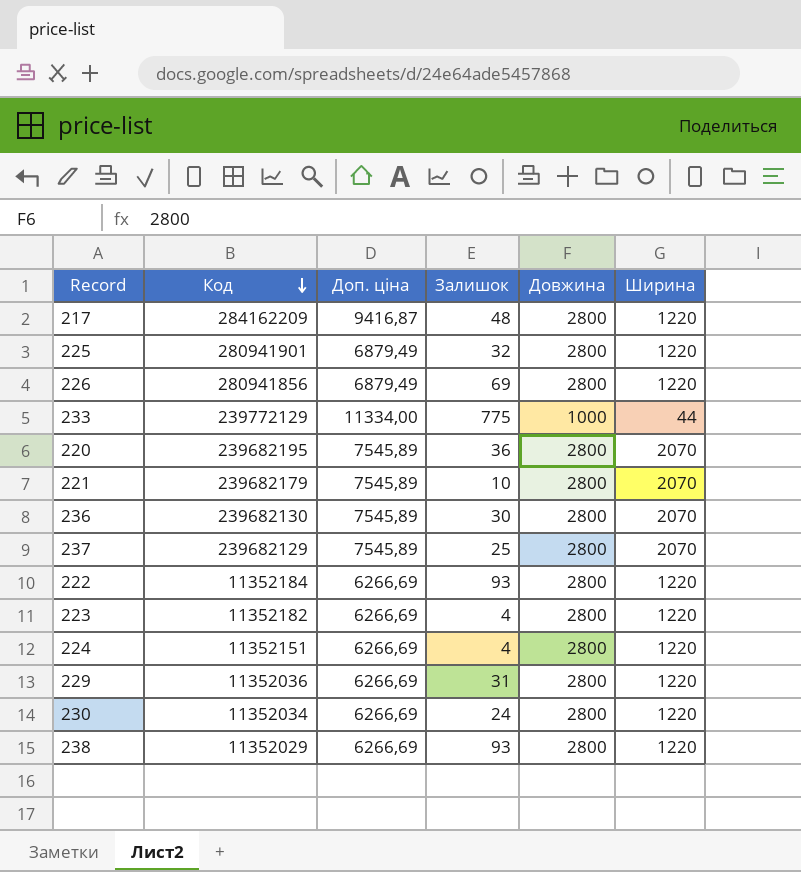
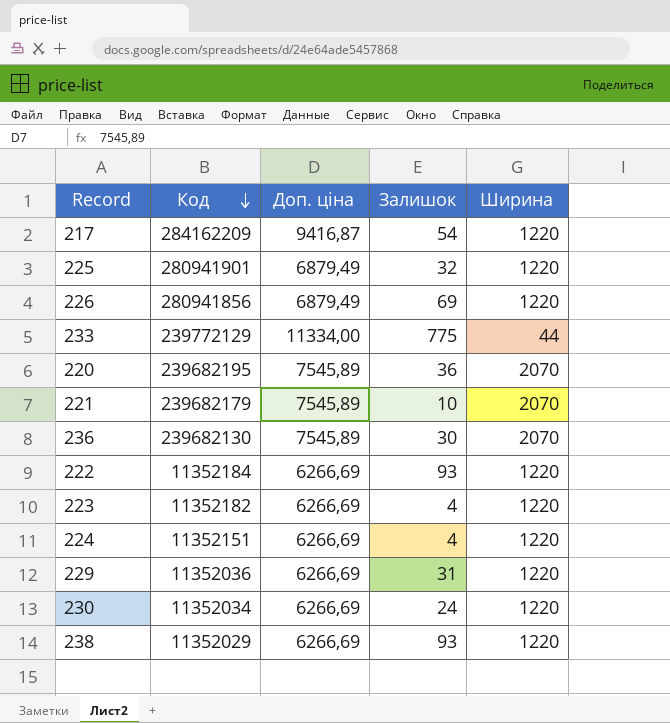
column Довжина | position: 5 -> none
row 237: 239682129 | 7545,89 | 25 | 2800 | 2070 -> none
217 | Залишок: 48 -> 54

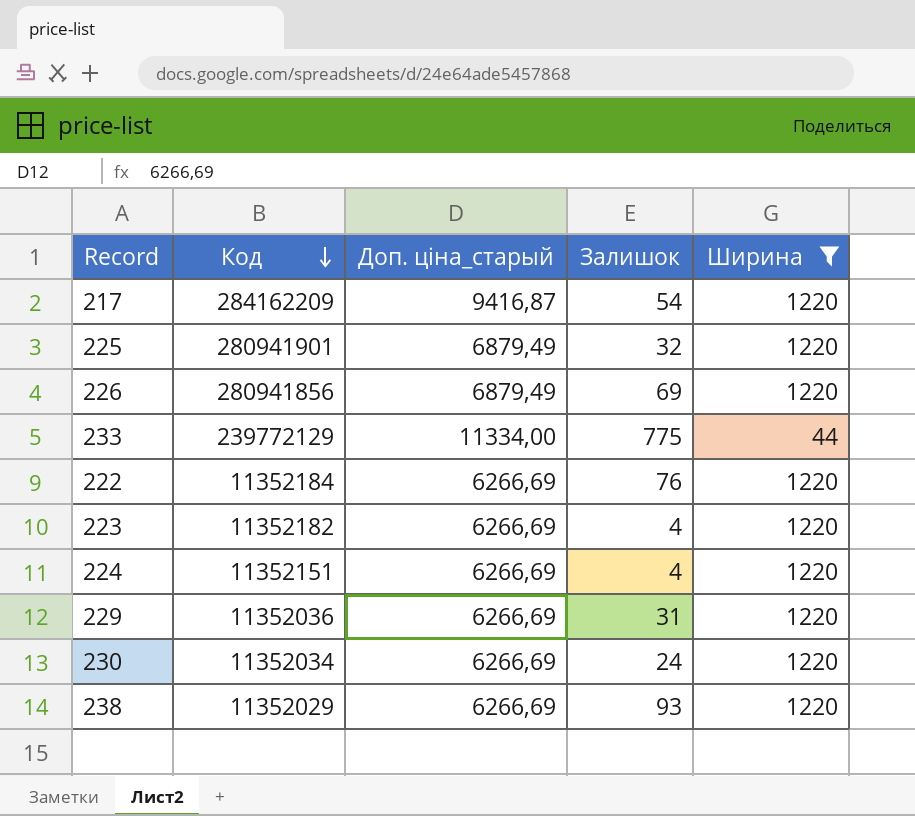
filter: none -> Ширина != 2070
column name: Доп. ціна -> Доп. ціна_старый
222 | Залишок: 93 -> 76

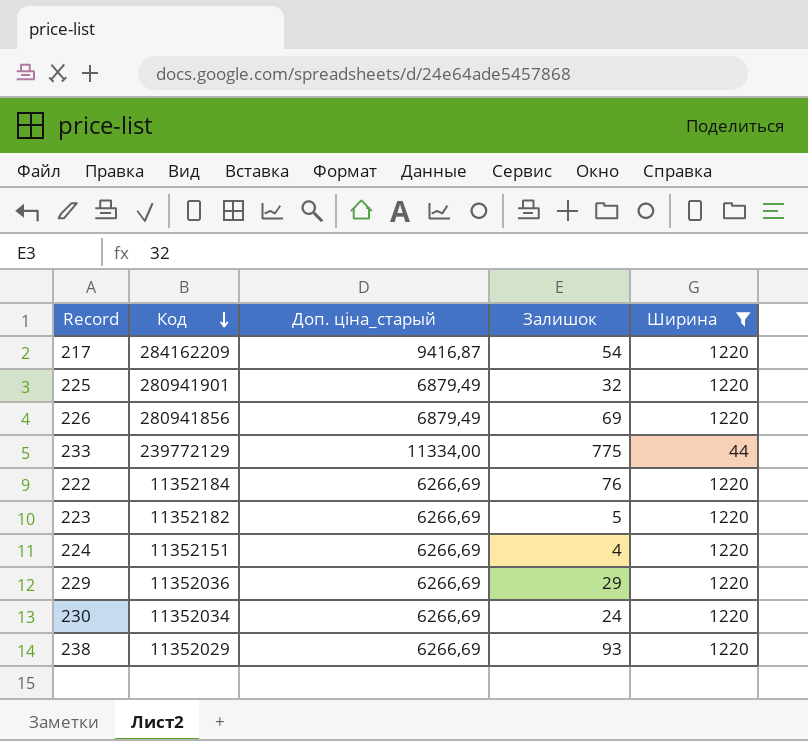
223 | Залишок: 4 -> 5
229 | Залишок: 31 -> 29

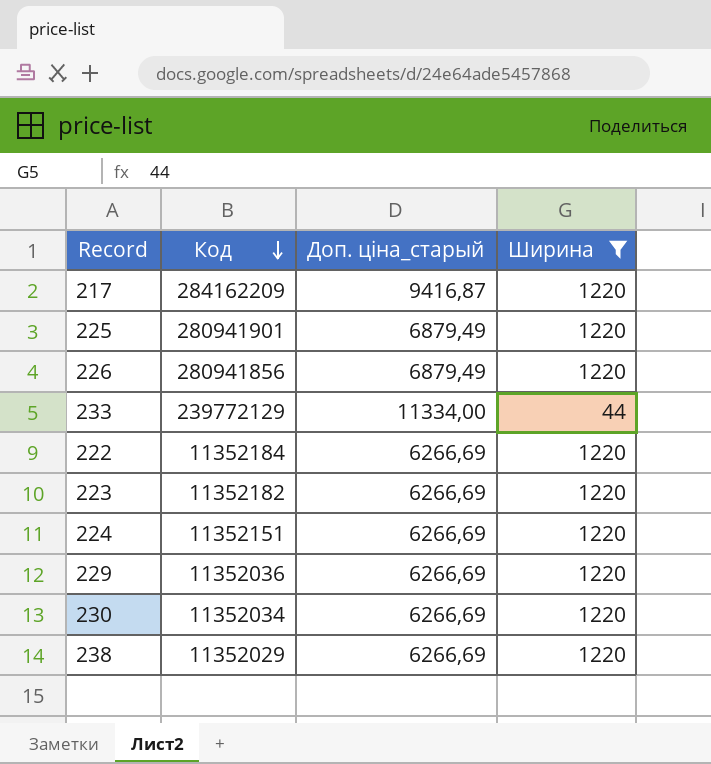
column Залишок | position: 4 -> none

